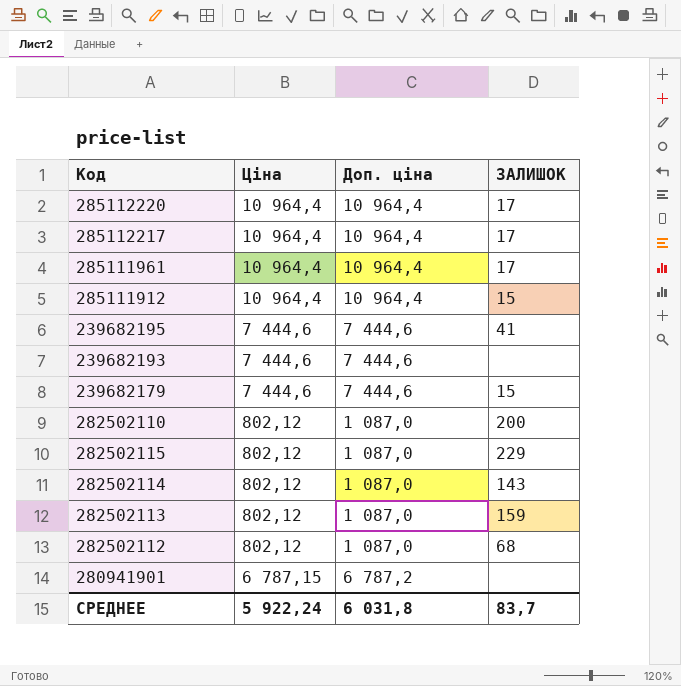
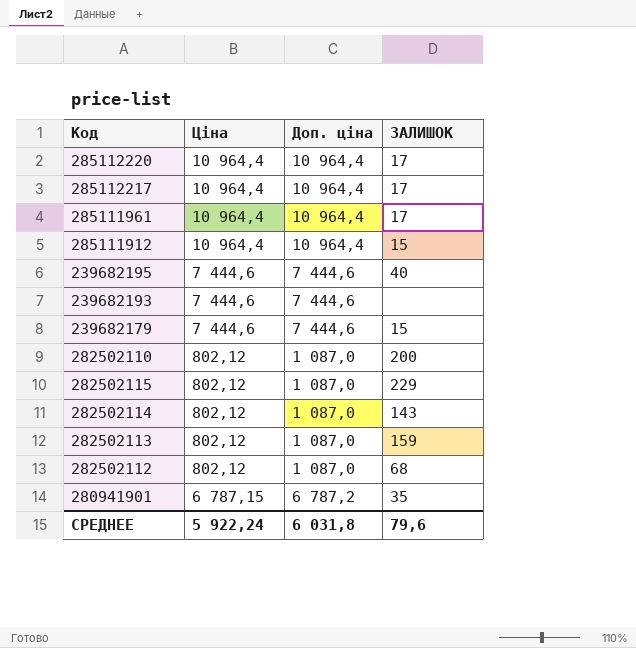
239682195 | ЗАЛИШОК: 41 -> 40
280941901 | ЗАЛИШОК: none -> 35
СРЕДНЕЕ | ЗАЛИШОК: 83,7 -> 79,6

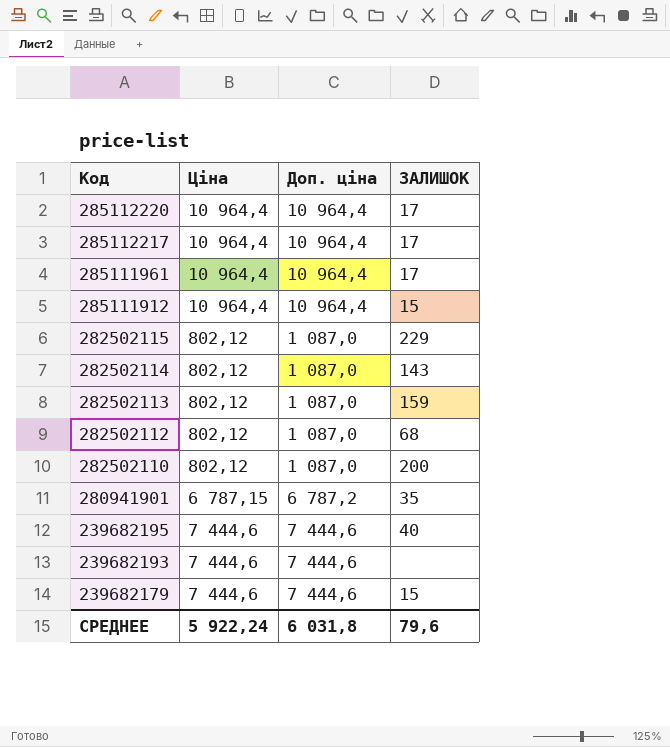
row order: none -> Код descending

